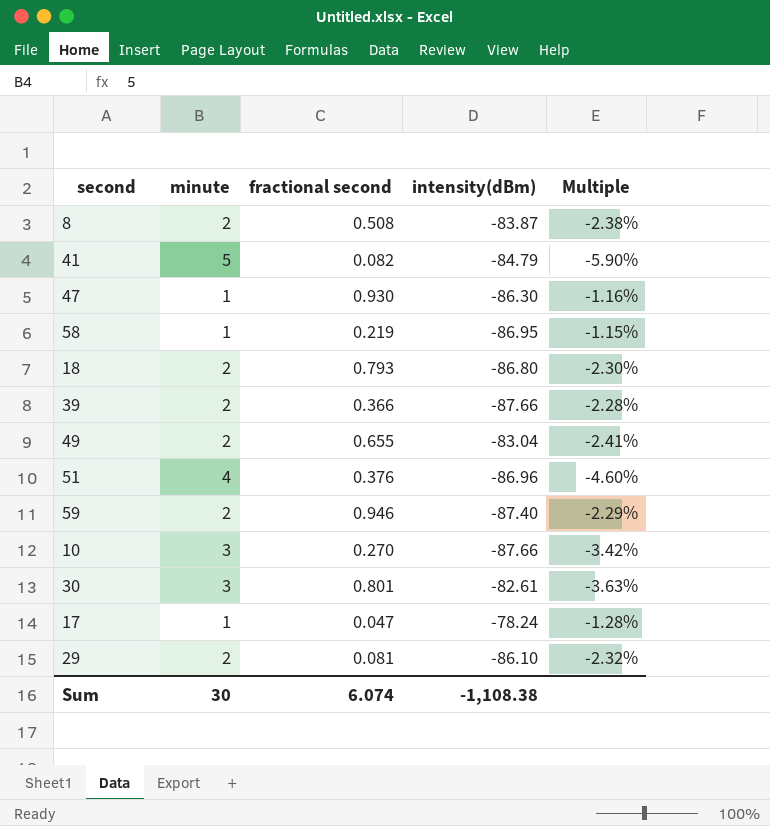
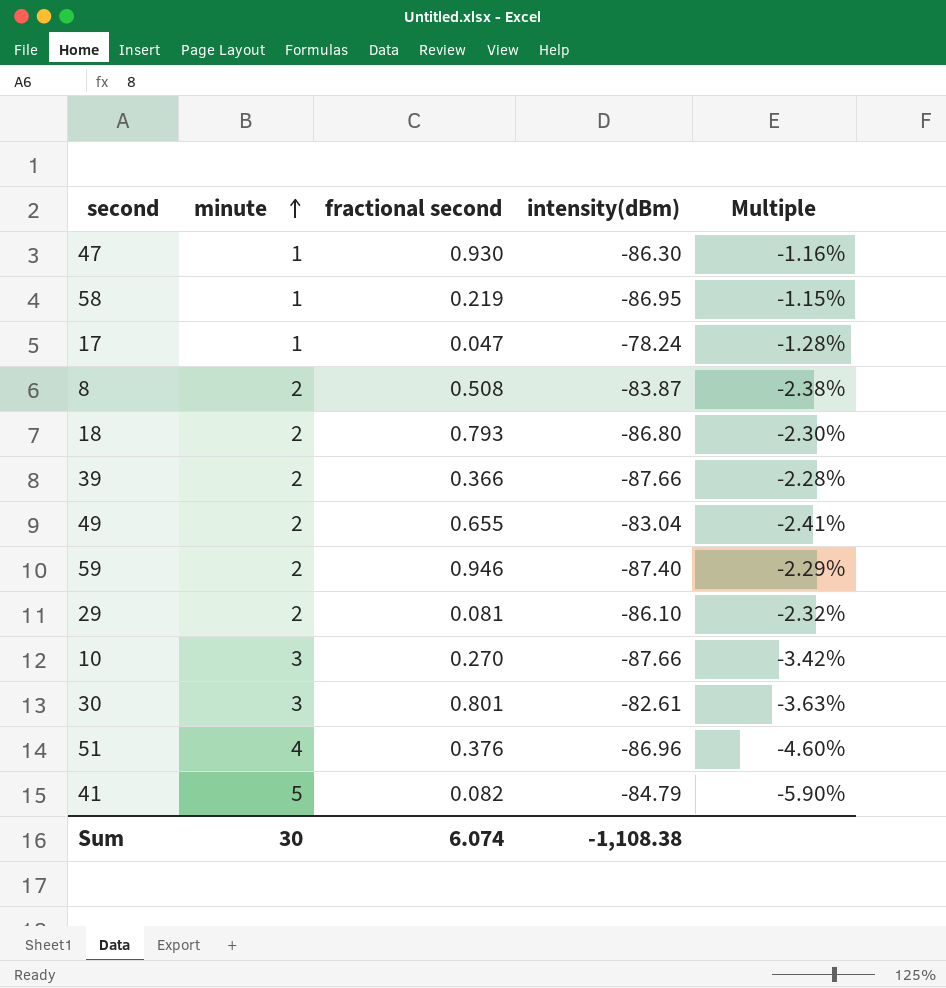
row order: none -> minute ascending

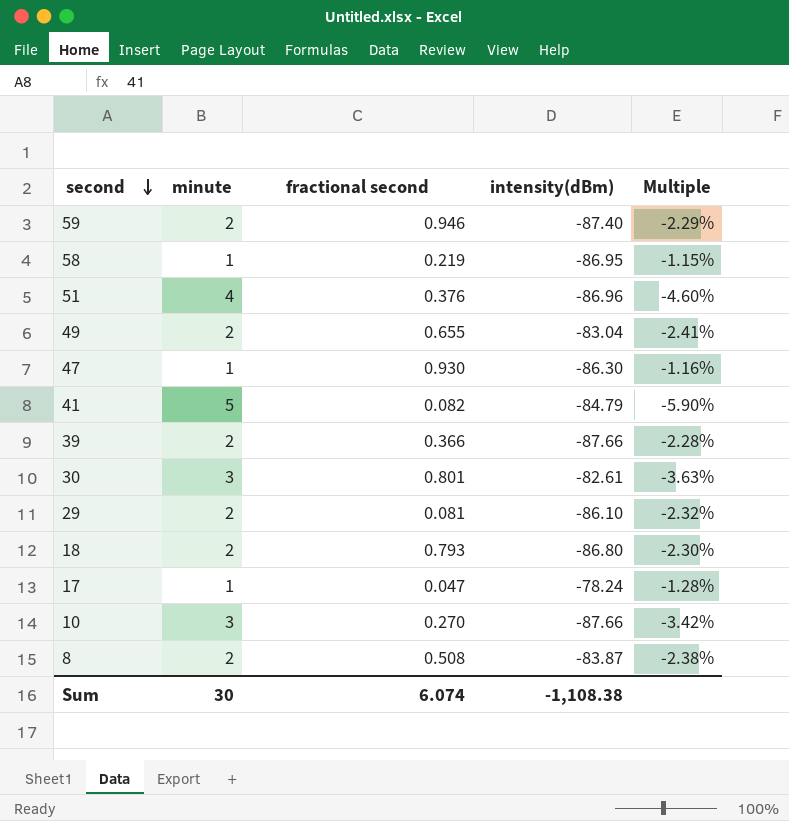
row order: minute ascending -> second descending

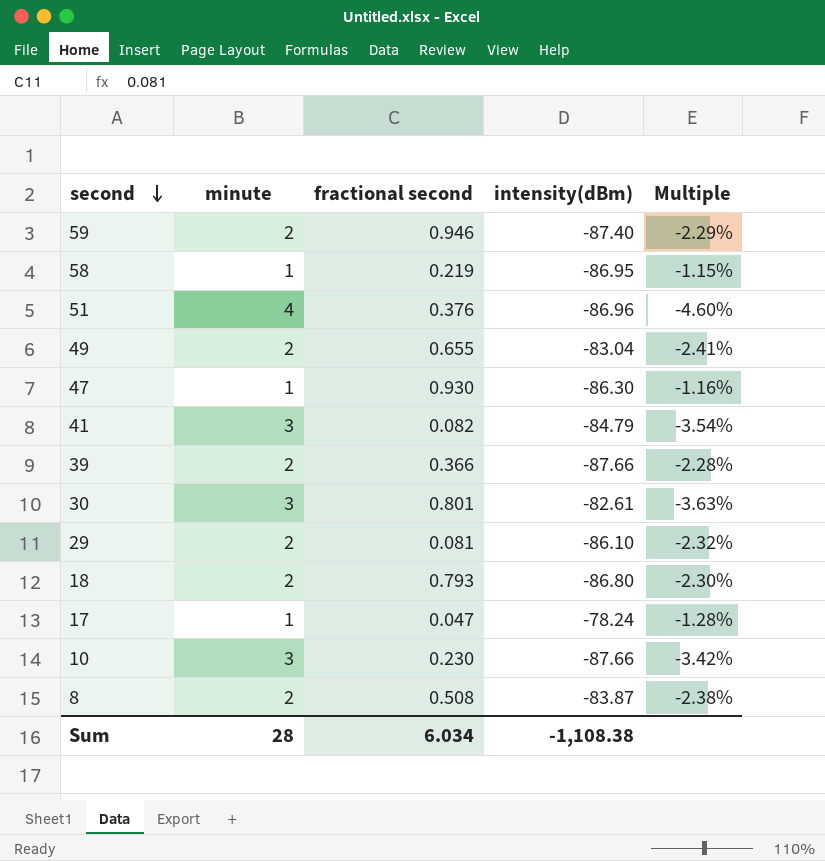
41 | minute: 5 -> 3
41 | Multiple: -5.90% -> -3.54%
10 | fractional second: 0.270 -> 0.230
Sum | minute: 30 -> 28
Sum | fractional second: 6.074 -> 6.034

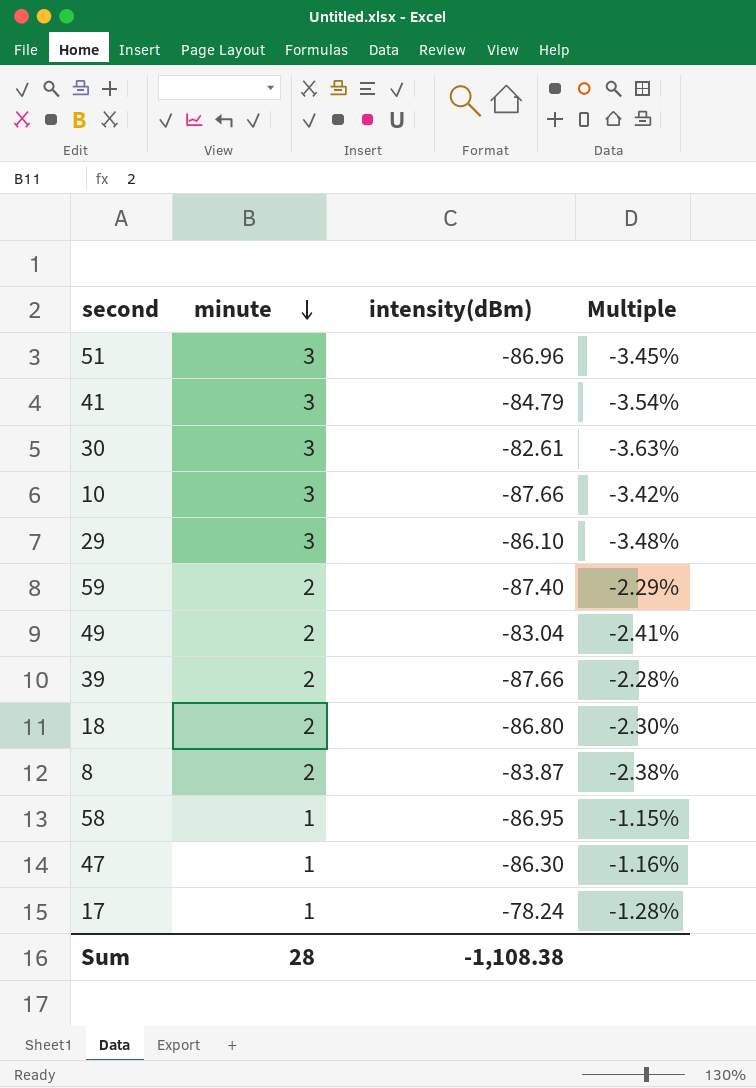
row order: second descending -> minute descending
column fractional second | position: 3 -> none
51 | minute: 4 -> 3
51 | Multiple: -4.60% -> -3.45%
29 | minute: 2 -> 3
29 | Multiple: -2.32% -> -3.48%

